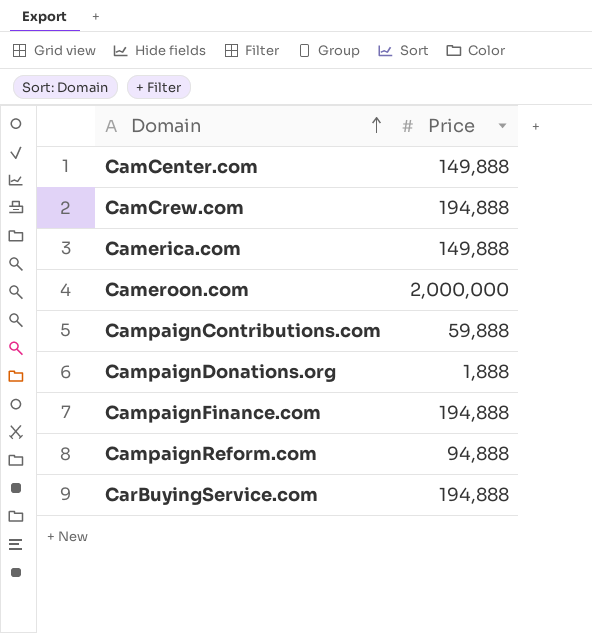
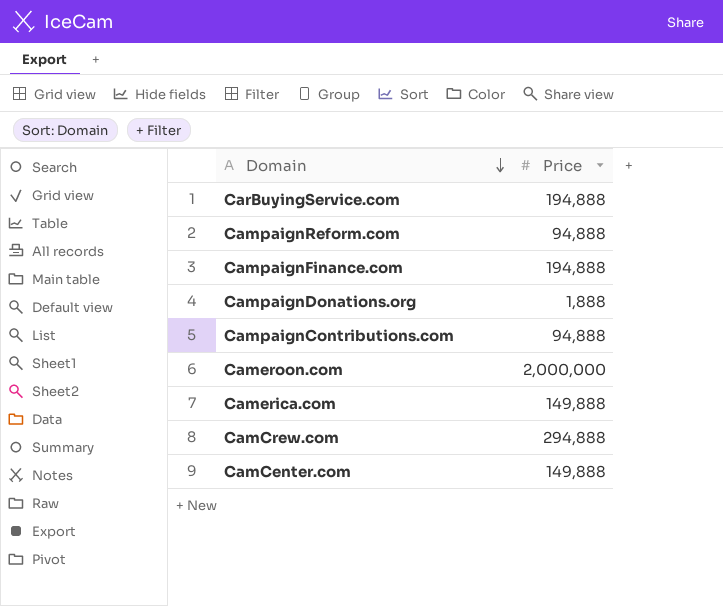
row order: Domain ascending -> Domain descending
CampaignContributions.com | Price: 59,888 -> 94,888
CamCrew.com | Price: 194,888 -> 294,888

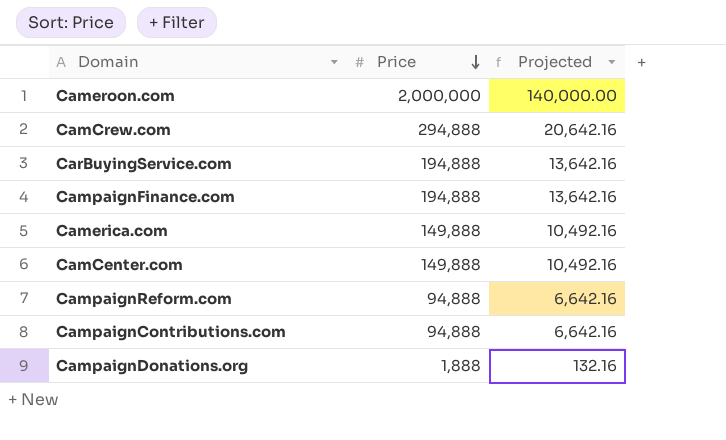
row order: Domain descending -> Price descending
column Projected | formula: none -> [Price] * 0.07

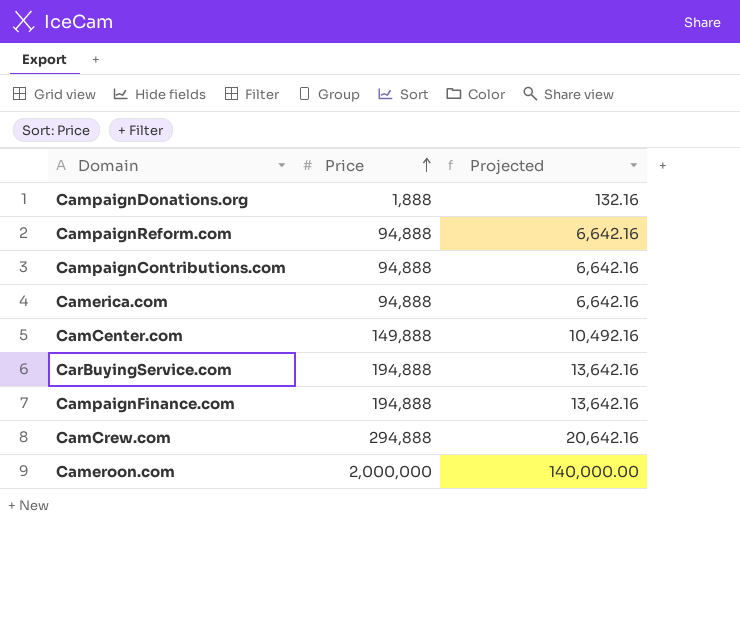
row order: Price descending -> Price ascending
Camerica.com | Price: 149,888 -> 94,888
Camerica.com | Projected: 10,492.16 -> 6,642.16

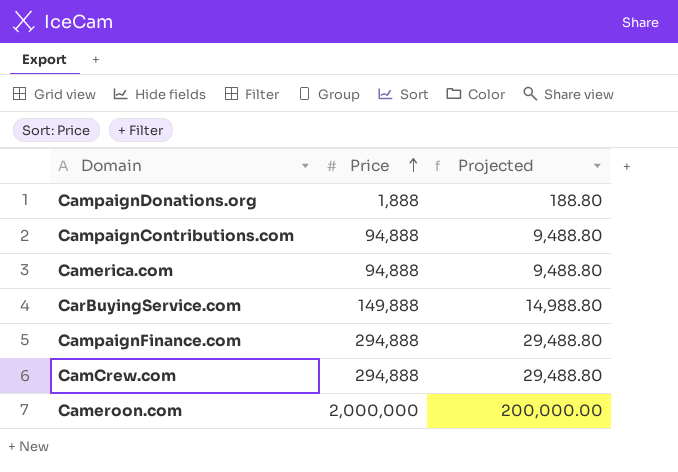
column Projected | formula: [Price] * 0.07 -> [Price] * 0.1
row CampaignReform.com: 94,888 | 6,642.16 -> none
row CamCenter.com: 149,888 | 10,492.16 -> none
CarBuyingService.com | Price: 194,888 -> 149,888
CampaignFinance.com | Price: 194,888 -> 294,888

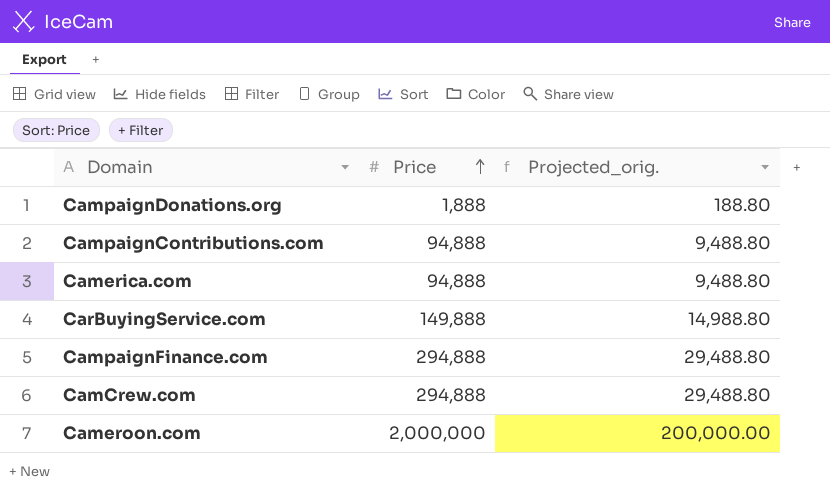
column name: Projected -> Projected_orig.

